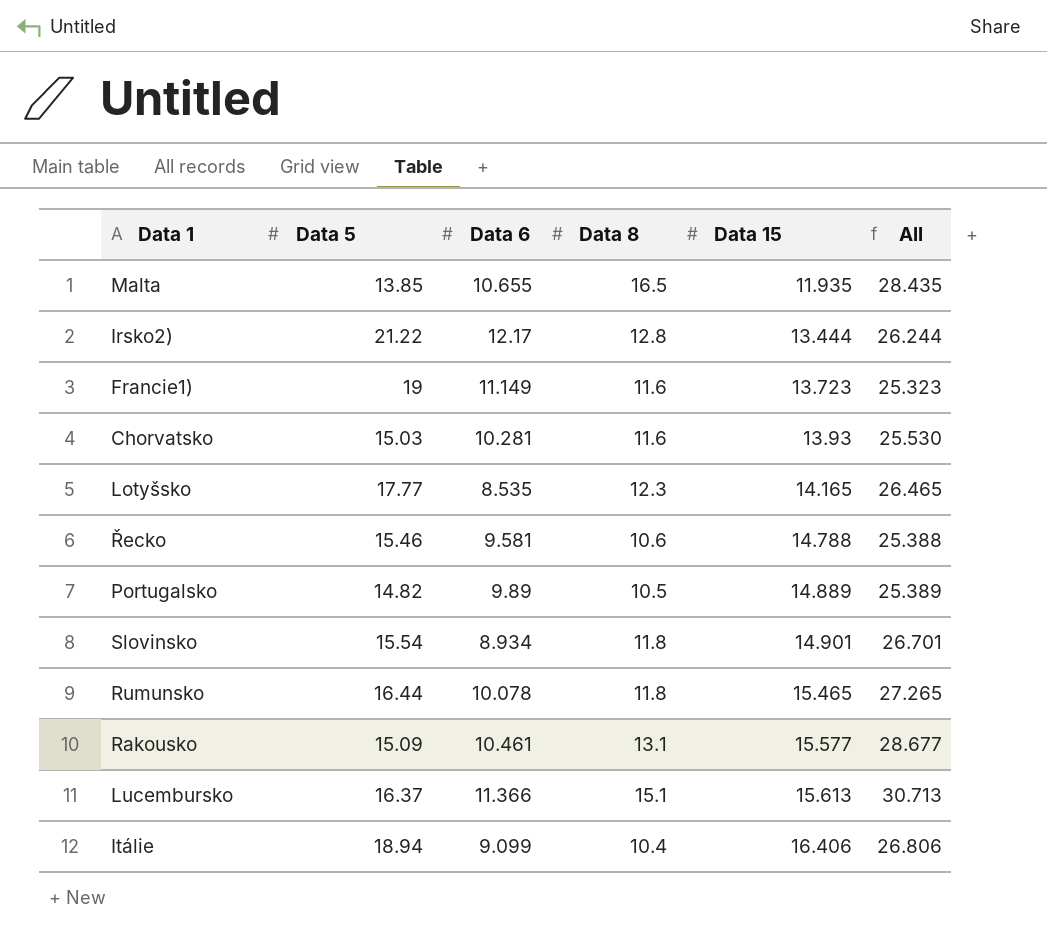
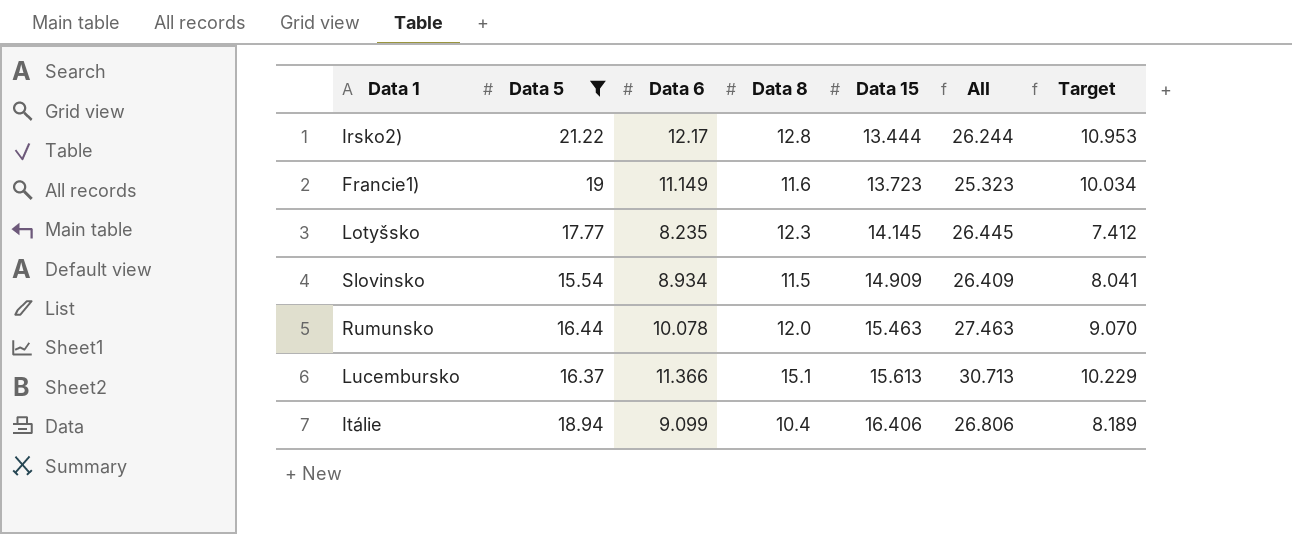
filter: none -> Data 5 >= 15.54
column Target | formula: none -> [Data 6] * 0.9
Lotyšsko | Data 6: 8.535 -> 8.235
Lotyšsko | Data 15: 14.165 -> 14.145
Lotyšsko | All: 26.465 -> 26.445
Slovinsko | Data 8: 11.8 -> 11.5
Slovinsko | Data 15: 14.901 -> 14.909
Slovinsko | All: 26.701 -> 26.409
Rumunsko | Data 8: 11.8 -> 12.0
Rumunsko | Data 15: 15.465 -> 15.463
Rumunsko | All: 27.265 -> 27.463

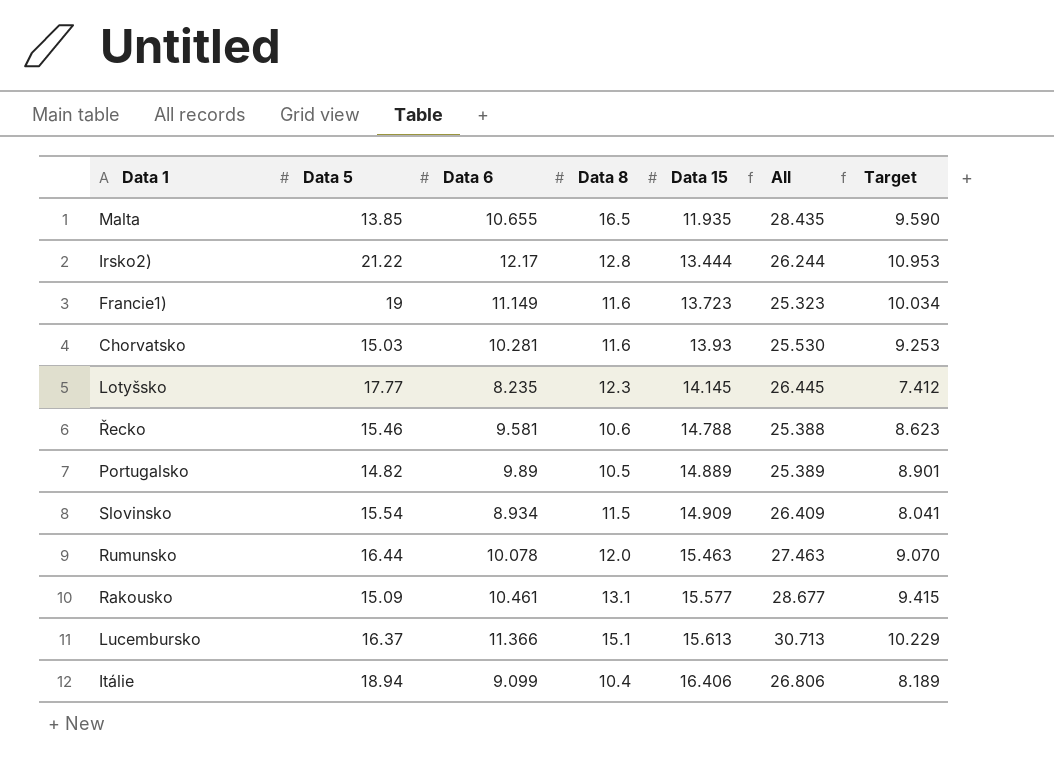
filter: Data 5 >= 15.54 -> none

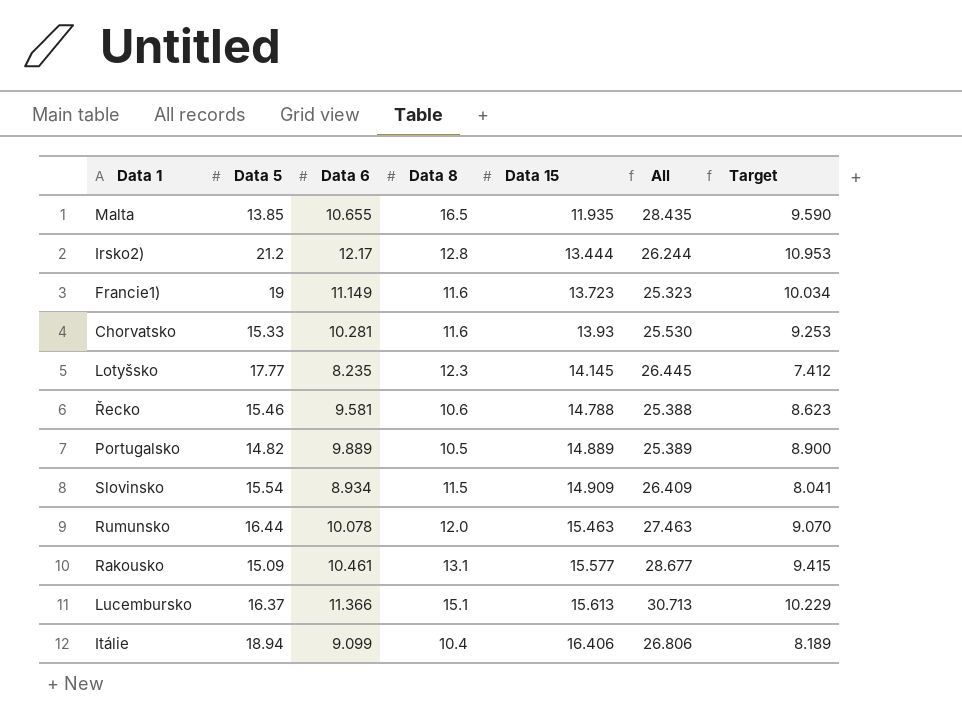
Irsko2) | Data 5: 21.22 -> 21.2
Chorvatsko | Data 5: 15.03 -> 15.33
Portugalsko | Data 6: 9.89 -> 9.889
Portugalsko | Target: 8.901 -> 8.900

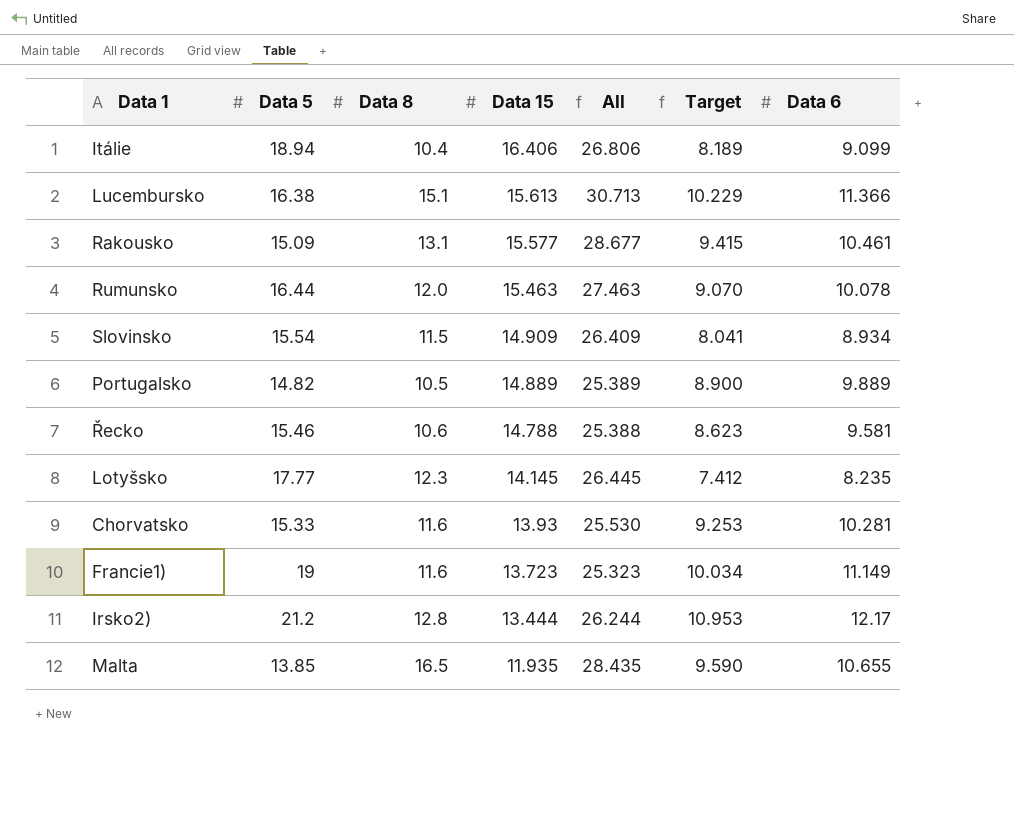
row order: Data 15 ascending -> Data 15 descending
column Data 6 | position: 3 -> 7
Lucembursko | Data 5: 16.37 -> 16.38

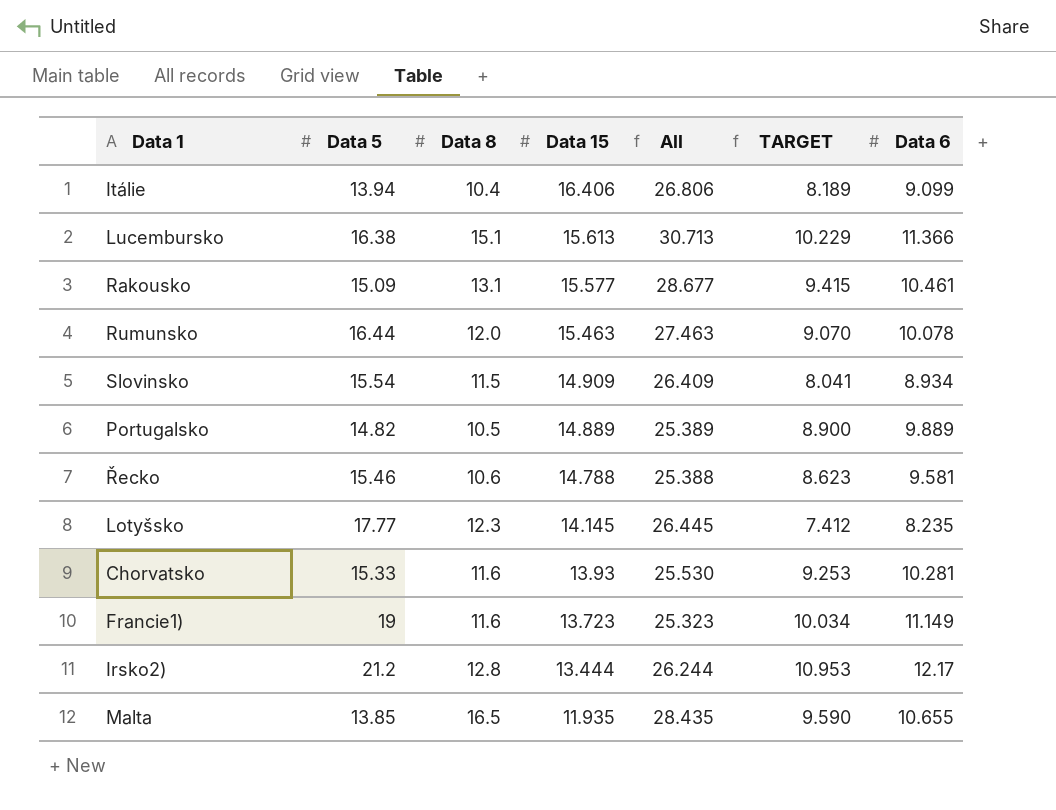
column name: Target -> TARGET
Itálie | Data 5: 18.94 -> 13.94

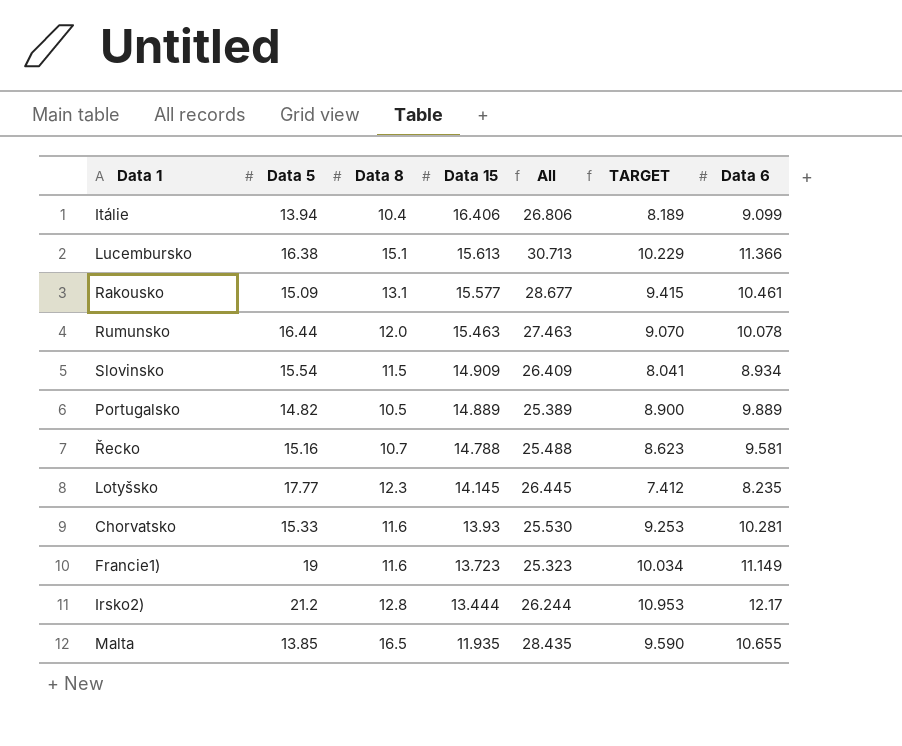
Řecko | Data 5: 15.46 -> 15.16
Řecko | Data 8: 10.6 -> 10.7
Řecko | All: 25.388 -> 25.488

